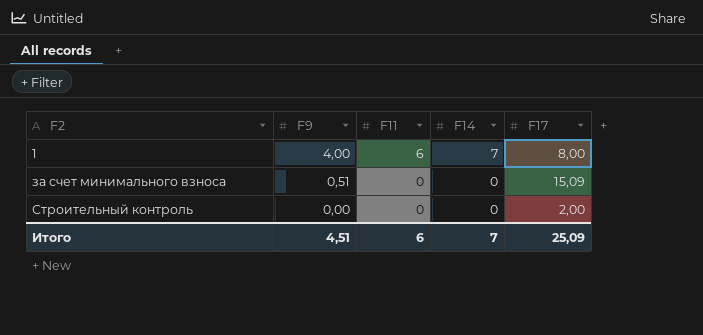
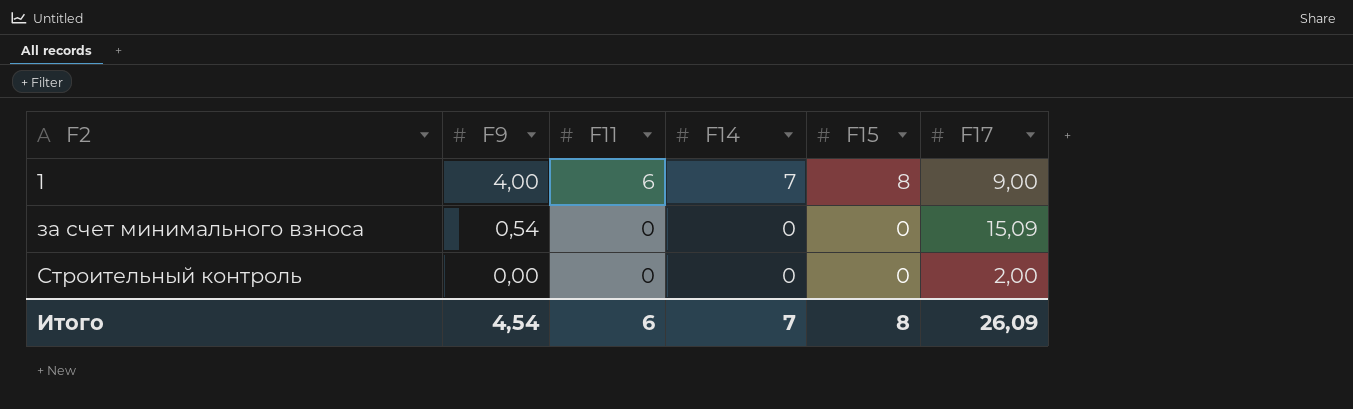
column F15 | position: none -> 5
1 | F17: 8,00 -> 9,00
за счет минимального взноса | F9: 0,51 -> 0,54
Итого | F9: 4,51 -> 4,54
Итого | F17: 25,09 -> 26,09

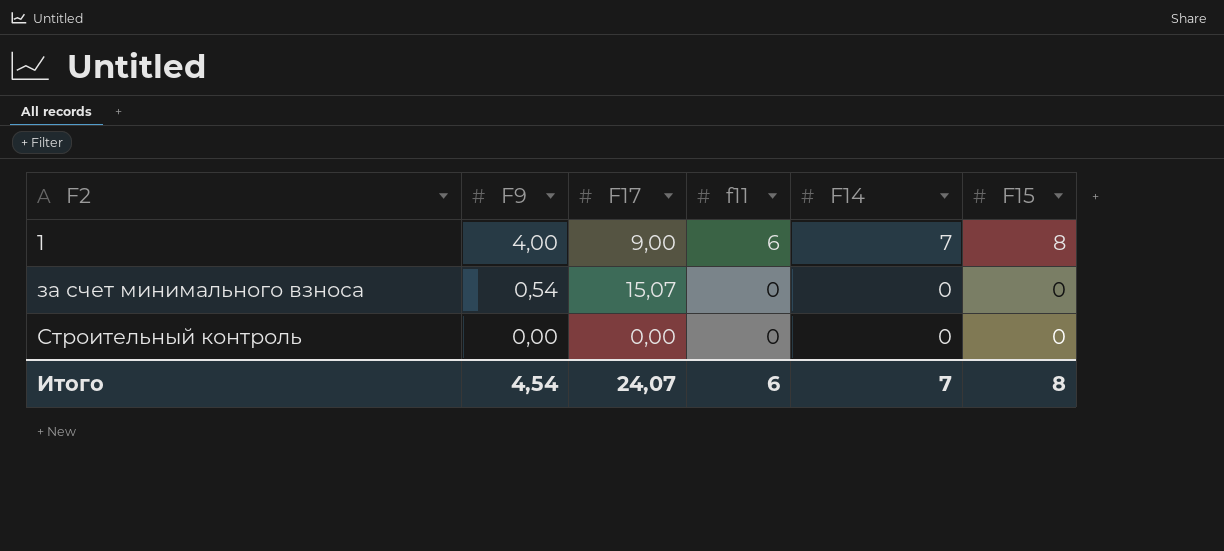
column F17 | position: 6 -> 3
column name: F11 -> f11
за счет минимального взноса | F17: 15,09 -> 15,07
Строительный контроль | F17: 2,00 -> 0,00
Итого | F17: 26,09 -> 24,07

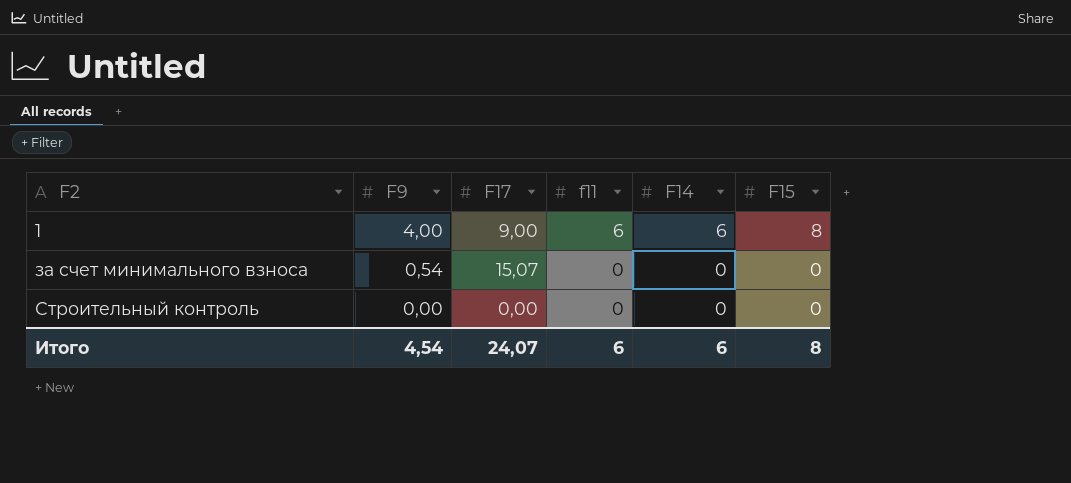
1 | F14: 7 -> 6
Итого | F14: 7 -> 6

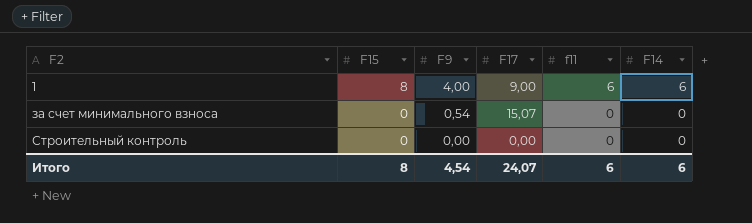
column F15 | position: 6 -> 2

